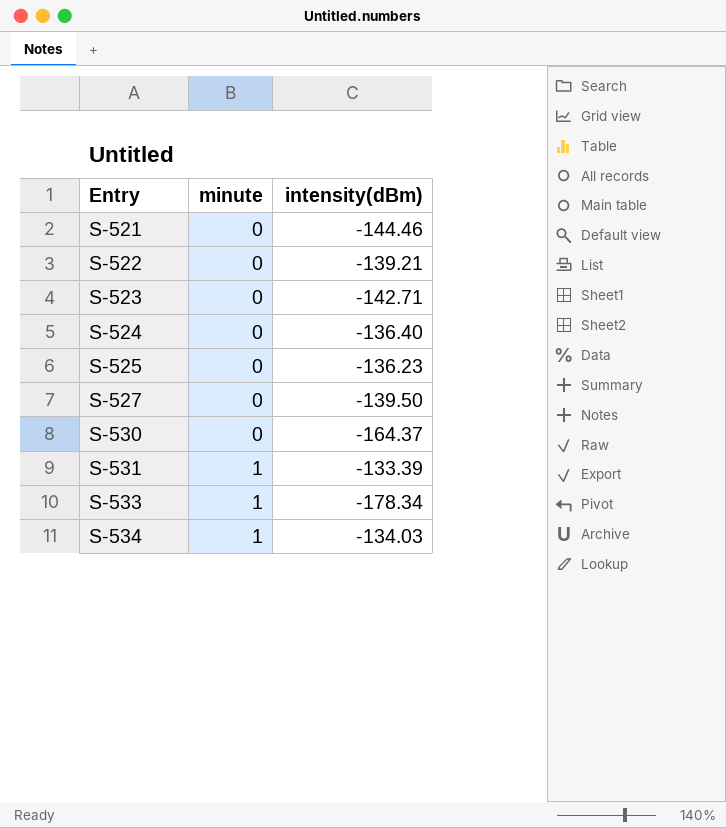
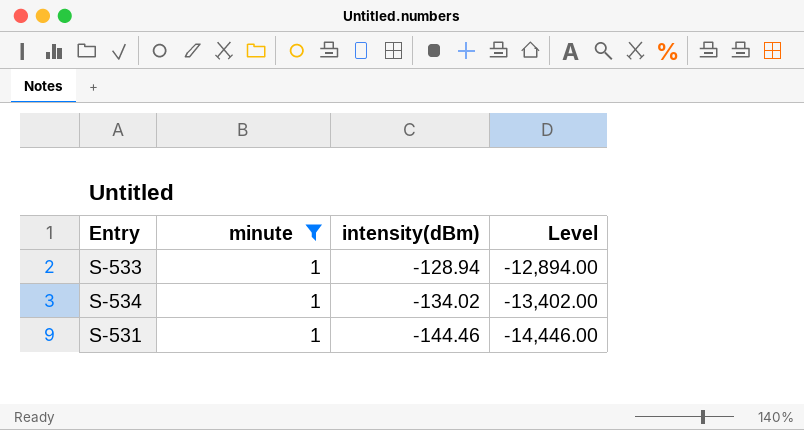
filter: none -> minute = 1
row order: Entry ascending -> intensity(dBm) descending
column Level | formula: none -> [intensity(dBm)] * 100
S-533 | intensity(dBm): -178.34 -> -128.94
S-534 | intensity(dBm): -134.03 -> -134.02
S-531 | intensity(dBm): -133.39 -> -144.46

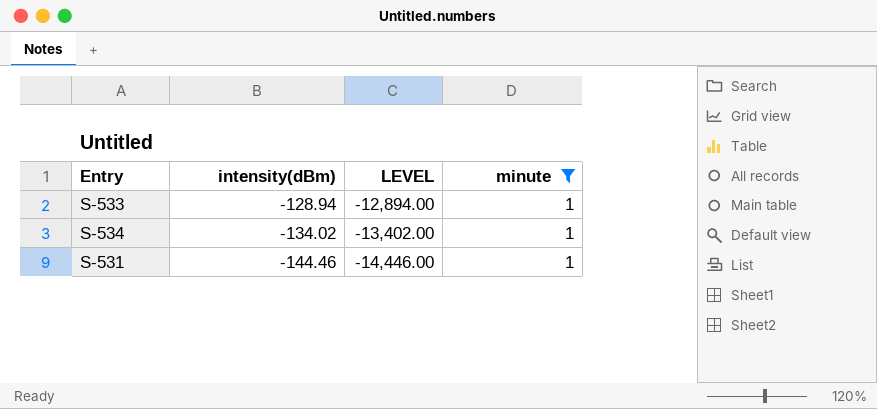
column name: Level -> LEVEL
column minute | position: 2 -> 4

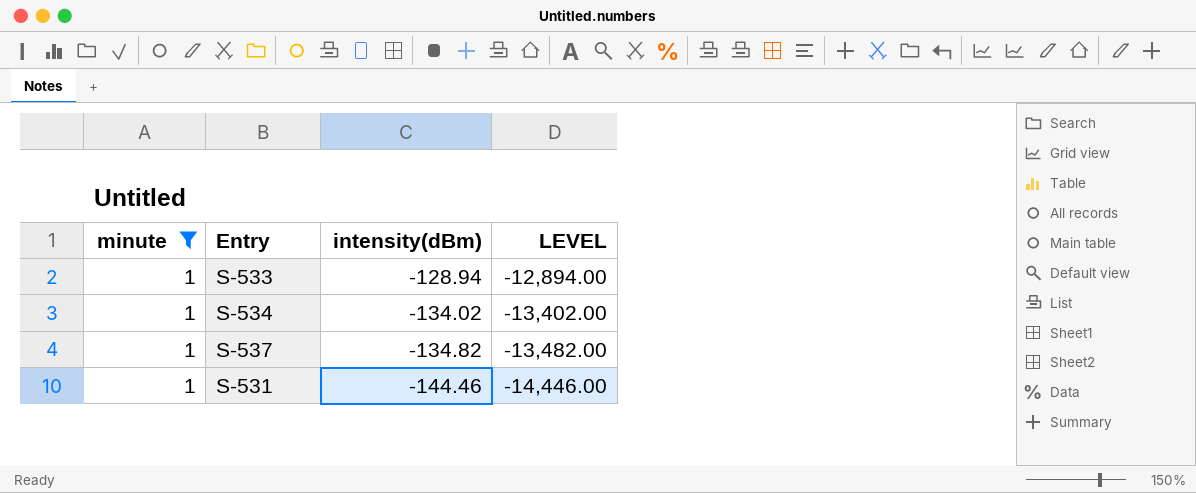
column minute | position: 4 -> 1
row S-537: none -> 1 | -134.82 | -13,482.00

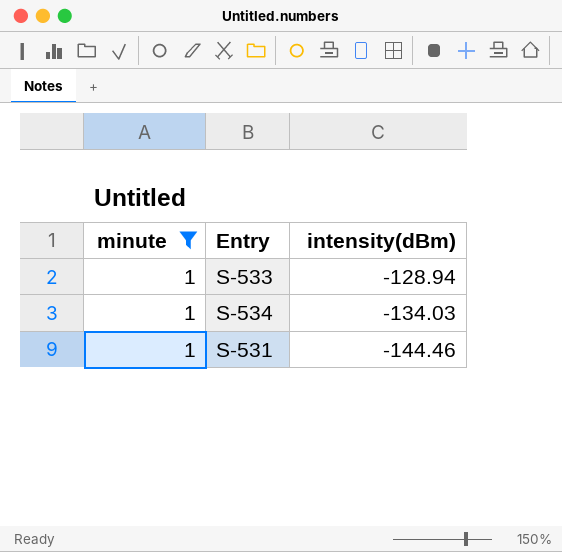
column LEVEL | formula: [intensity(dBm)] * 100 -> none
row S-537: 1 | -134.82 | -13,482.00 -> none
S-534 | intensity(dBm): -134.02 -> -134.03

